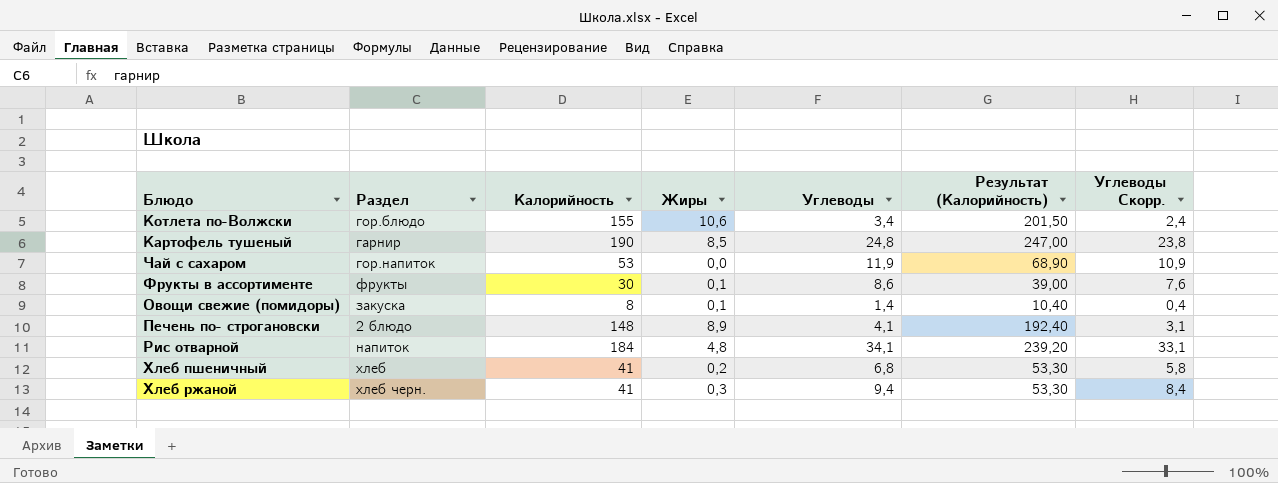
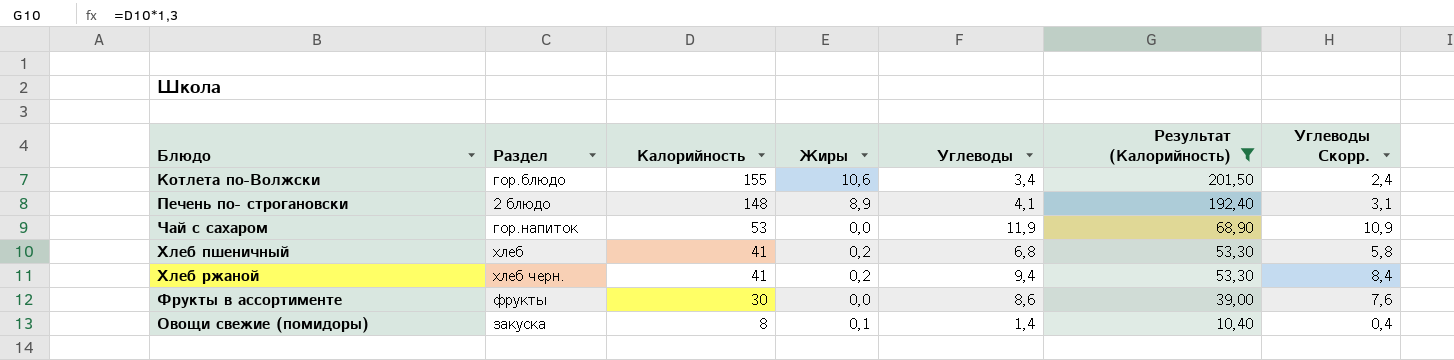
filter: none -> Результат (Калорийность) <= 201,50
row order: none -> Калорийность descending
Хлеб ржаной | Жиры: 0,3 -> 0,2
Фрукты в ассортименте | Жиры: 0,1 -> 0,0

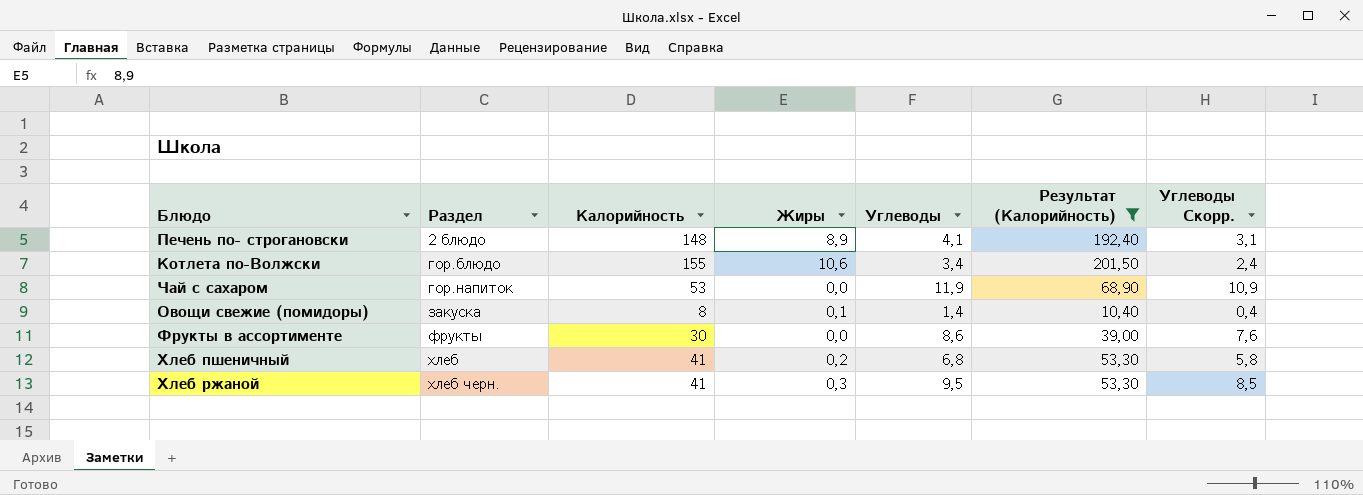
row order: Калорийность descending -> Раздел ascending
Хлеб ржаной | Жиры: 0,2 -> 0,3
Хлеб ржаной | Углеводы: 9,4 -> 9,5
Хлеб ржаной | Углеводы Скорр.: 8,4 -> 8,5

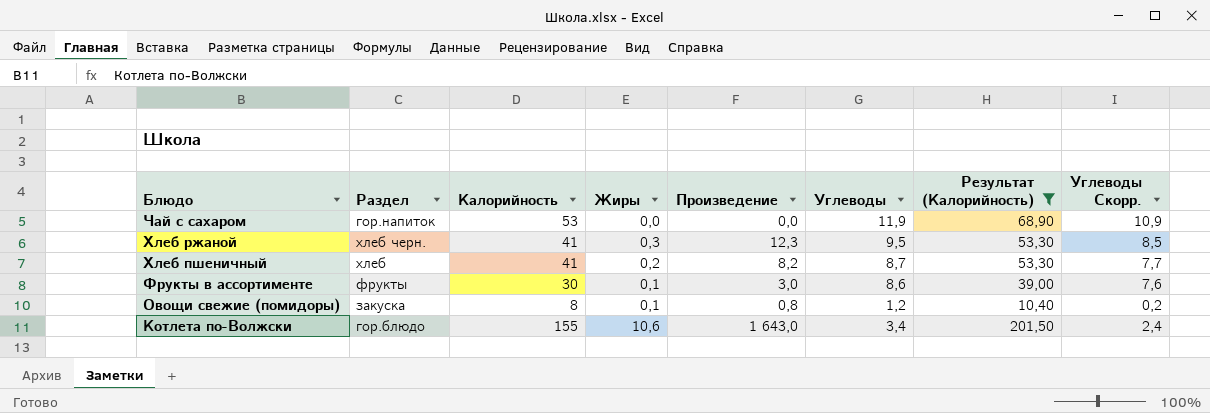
row order: Раздел ascending -> Блюдо descending
column Произведение | formula: none -> [Калорийность] * [Жиры]
row Печень по- строгановски: 2 блюдо | 148 | 8,9 | 4,1 | 192,40 | 3,1 -> none
Хлеб пшеничный | Углеводы: 6,8 -> 8,7
Хлеб пшеничный | Углеводы Скорр.: 5,8 -> 7,7
Фрукты в ассортименте | Жиры: 0,0 -> 0,1
Овощи свежие (помидоры) | Углеводы: 1,4 -> 1,2
Овощи свежие (помидоры) | Углеводы Скорр.: 0,4 -> 0,2

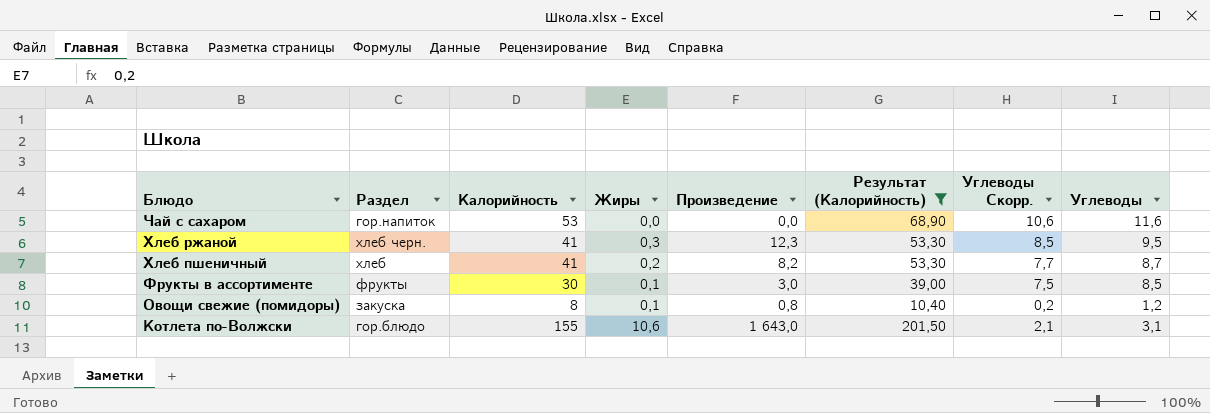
column Углеводы | position: 6 -> 8
Чай с сахаром | Углеводы Скорр.: 10,9 -> 10,6
Чай с сахаром | Углеводы: 11,9 -> 11,6
Фрукты в ассортименте | Углеводы Скорр.: 7,6 -> 7,5
Фрукты в ассортименте | Углеводы: 8,6 -> 8,5
Котлета по-Волжски | Углеводы Скорр.: 2,4 -> 2,1
Котлета по-Волжски | Углеводы: 3,4 -> 3,1

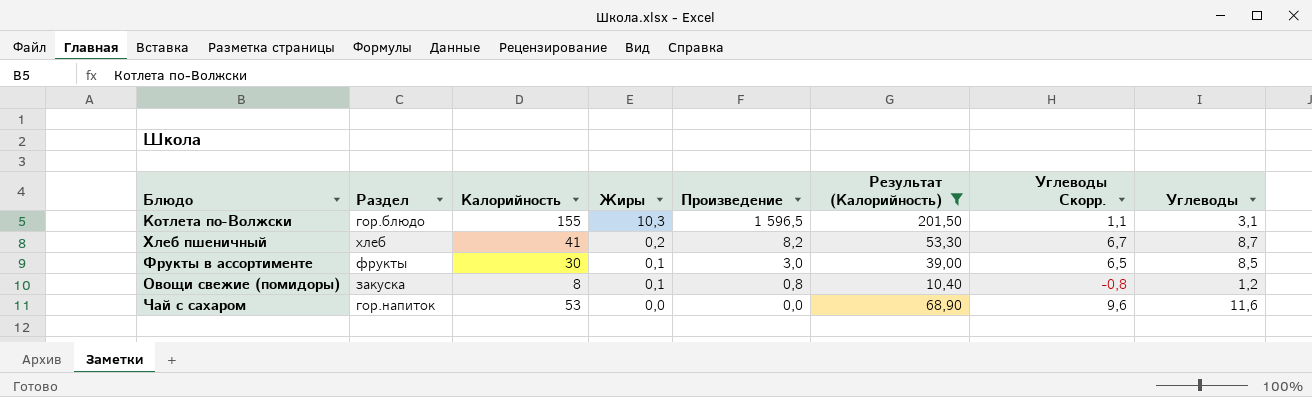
row order: Блюдо descending -> Жиры descending
column Углеводы Скорр. | formula: [Углеводы] - 1 -> [Углеводы] - 2
row Хлеб ржаной: хлеб черн. | 41 | 0,3 | 12,3 | 53,30 | 8,5 | 9,5 -> none
Котлета по-Волжски | Жиры: 10,6 -> 10,3
Котлета по-Волжски | Произведение: 1 643,0 -> 1 596,5

